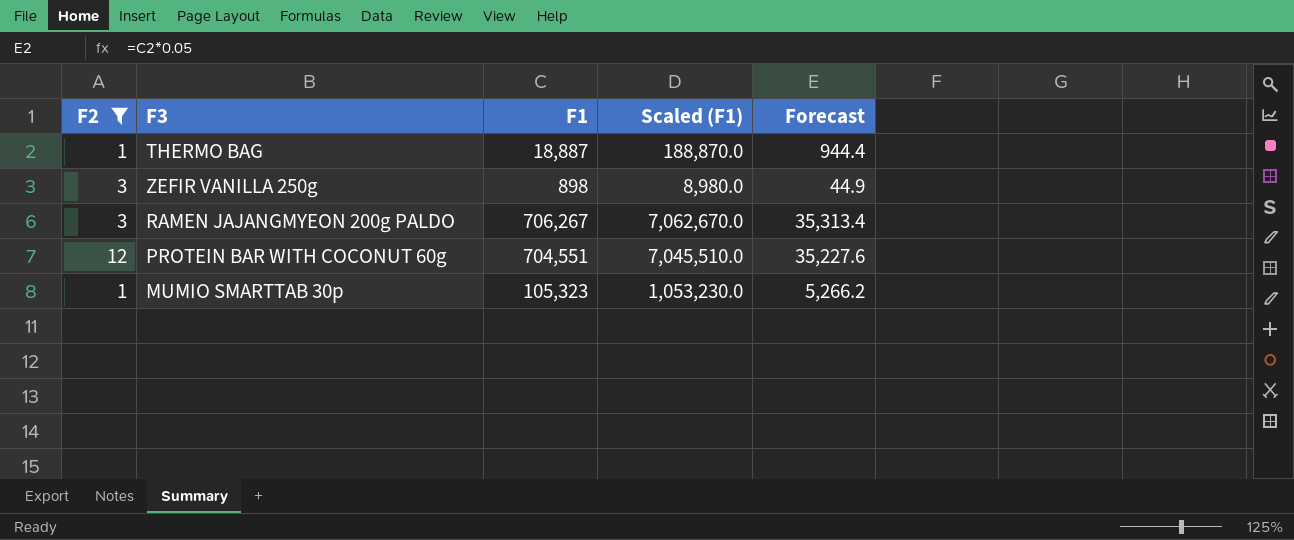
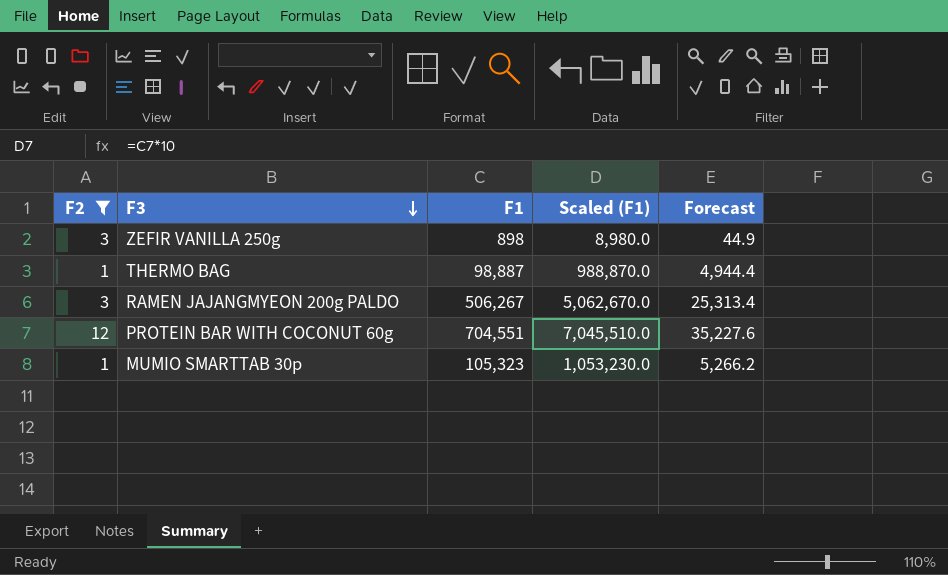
row order: none -> F3 descending
THERMO BAG | F1: 18,887 -> 98,887
THERMO BAG | Scaled (F1): 188,870.0 -> 988,870.0
THERMO BAG | Forecast: 944.4 -> 4,944.4
RAMEN JAJANGMYEON 200g PALDO | F1: 706,267 -> 506,267
RAMEN JAJANGMYEON 200g PALDO | Scaled (F1): 7,062,670.0 -> 5,062,670.0
RAMEN JAJANGMYEON 200g PALDO | Forecast: 35,313.4 -> 25,313.4

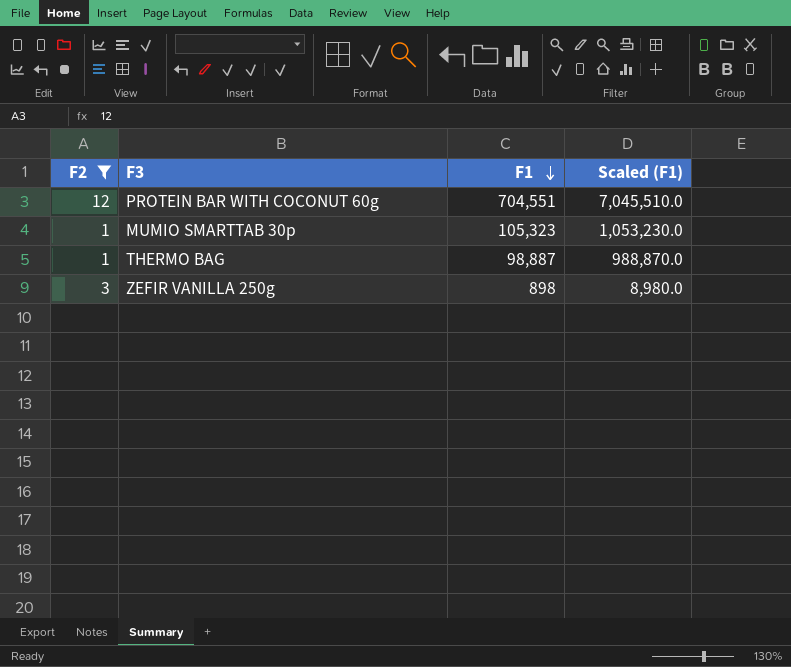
row order: F3 descending -> F1 descending
column Forecast | formula: [F1] * 0.05 -> none
row RAMEN JAJANGMYEON 200g PALDO: 3 | 506,267 | 5,062,670.0 | 25,313.4 -> none

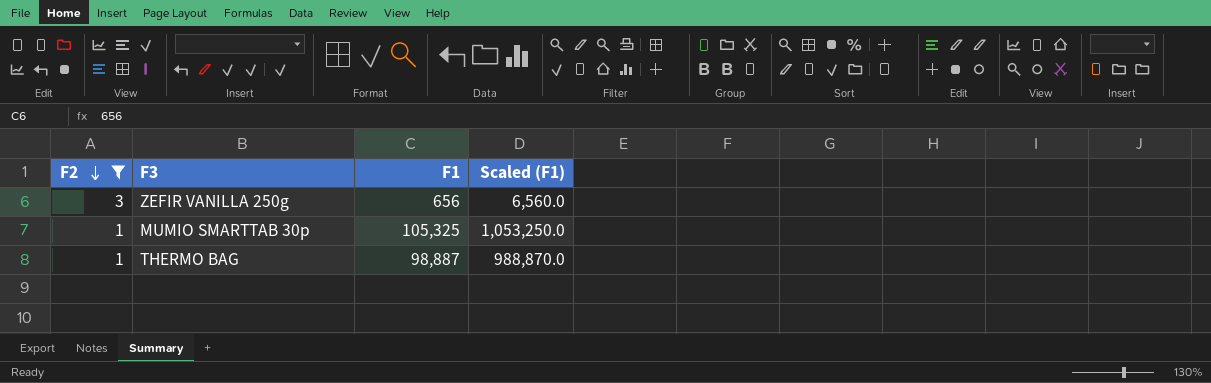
row order: F1 descending -> F2 descending
row PROTEIN BAR WITH COCONUT 60g: 12 | 704,551 | 7,045,510.0 -> none
ZEFIR VANILLA 250g | F1: 898 -> 656
ZEFIR VANILLA 250g | Scaled (F1): 8,980.0 -> 6,560.0
MUMIO SMARTTAB 30p | F1: 105,323 -> 105,325
MUMIO SMARTTAB 30p | Scaled (F1): 1,053,230.0 -> 1,053,250.0

